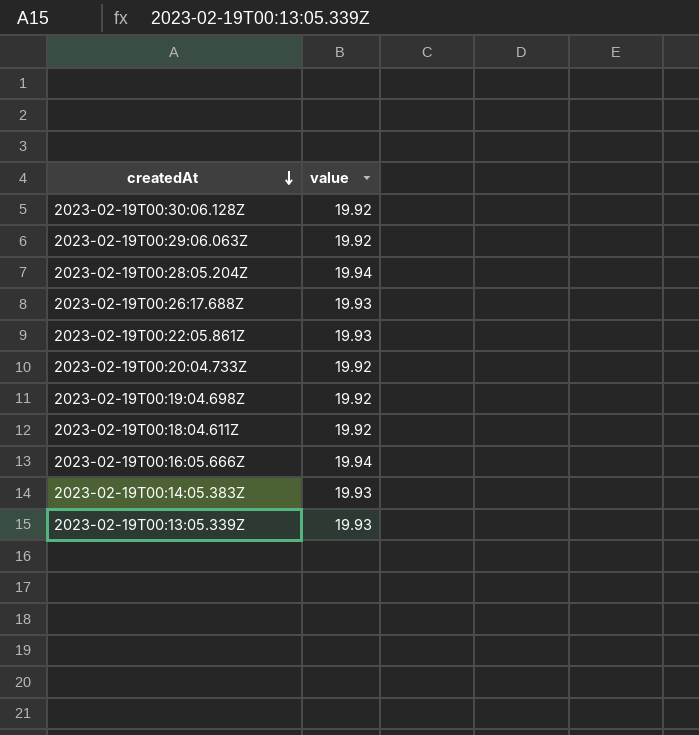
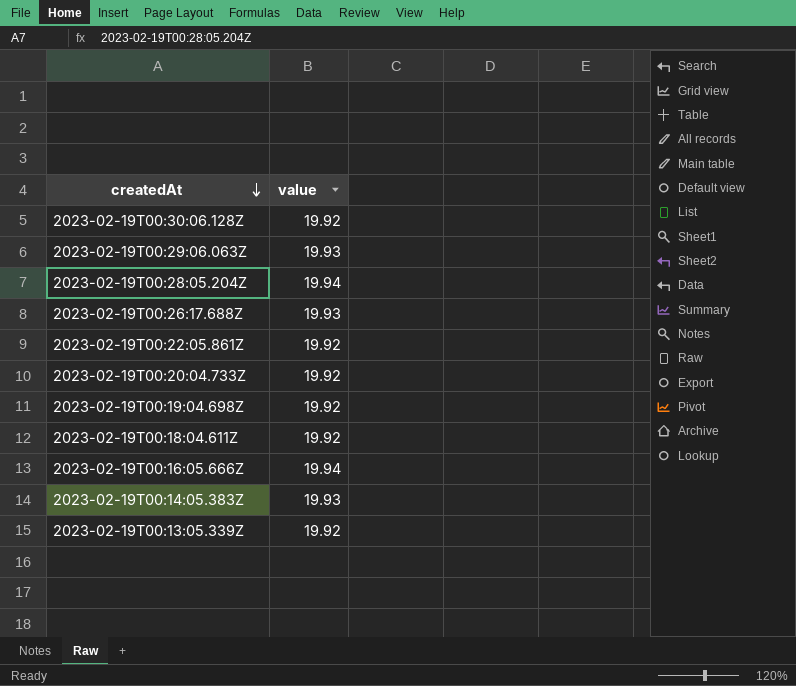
2023-02-19T00:29:06.063Z | value: 19.92 -> 19.93
2023-02-19T00:22:05.861Z | value: 19.93 -> 19.92
2023-02-19T00:13:05.339Z | value: 19.93 -> 19.92

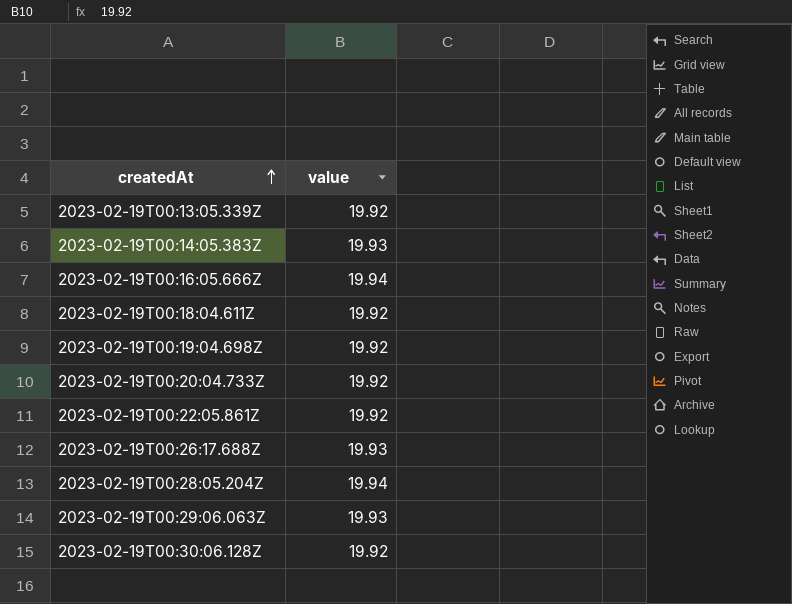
row order: createdAt descending -> createdAt ascending

